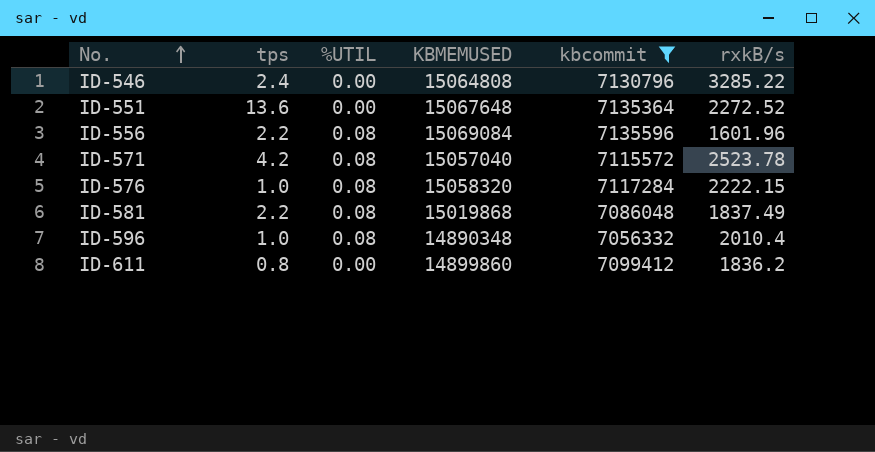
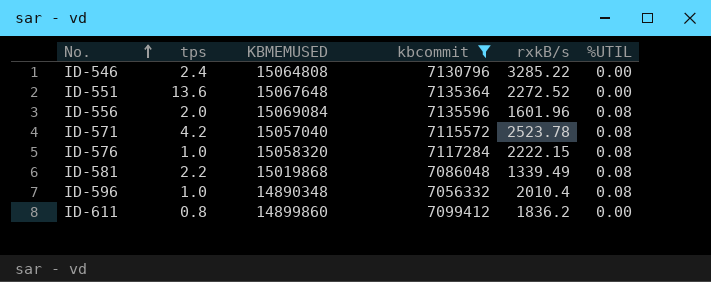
column %UTIL | position: 3 -> 6
ID-556 | tps: 2.2 -> 2.0
ID-581 | rxkB/s: 1837.49 -> 1339.49

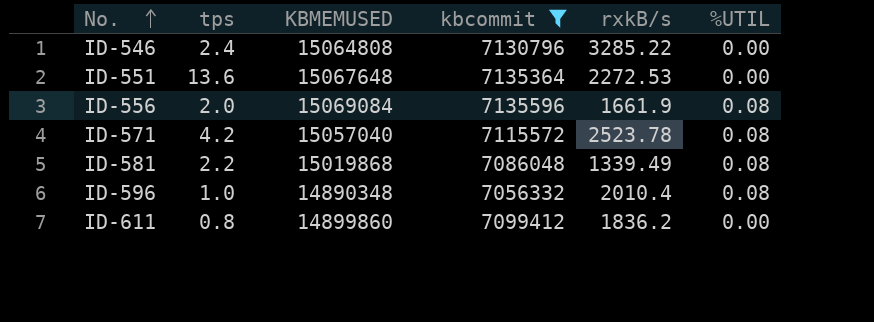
row ID-576: 1.0 | 15058320 | 7117284 | 2222.15 | 0.08 -> none
ID-551 | rxkB/s: 2272.52 -> 2272.53
ID-556 | rxkB/s: 1601.96 -> 1661.9

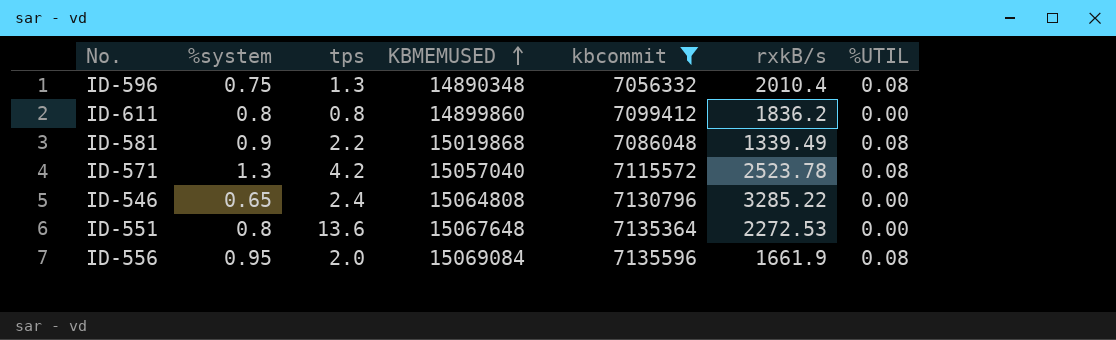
row order: No. ascending -> KBMEMUSED ascending
column %system | position: none -> 2
ID-596 | tps: 1.0 -> 1.3

